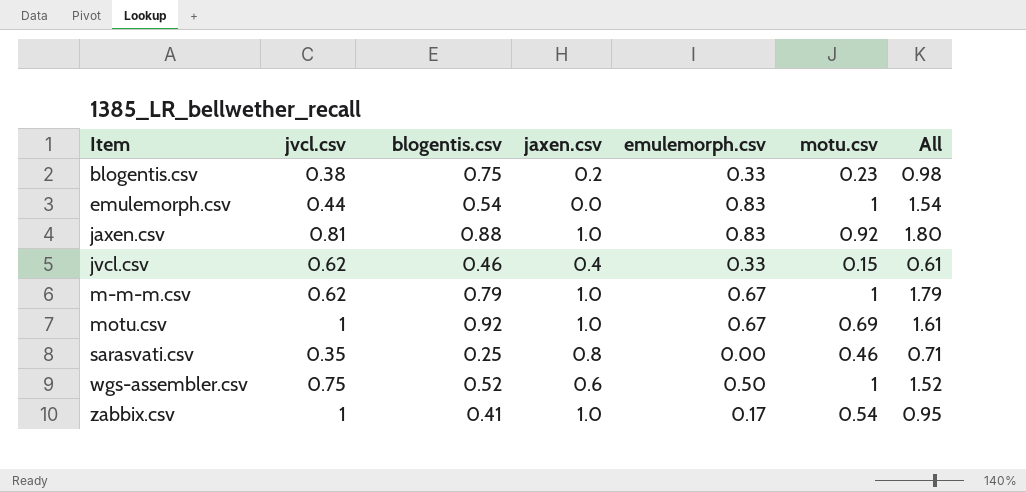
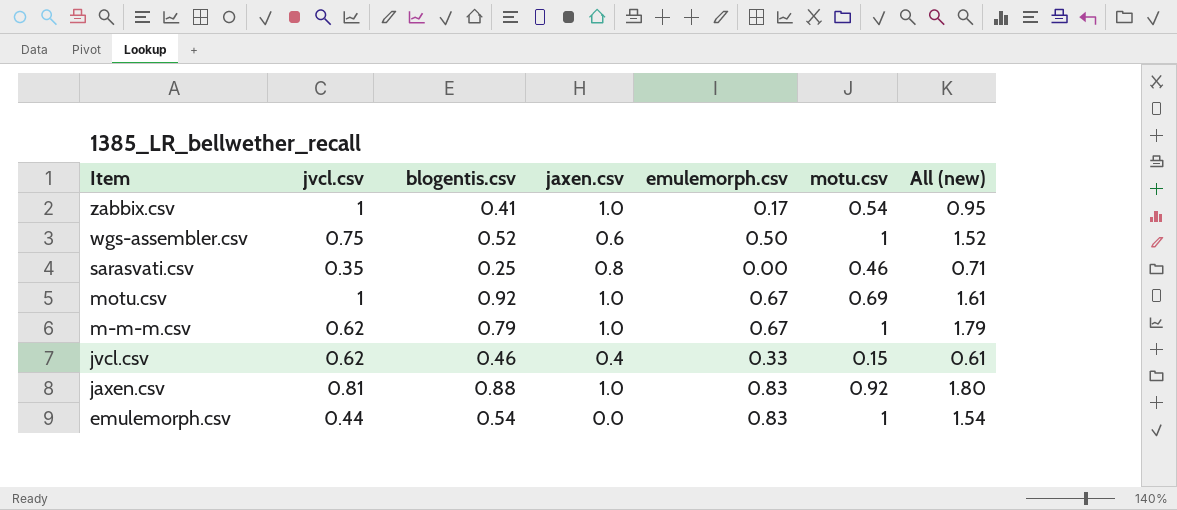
row order: Item ascending -> Item descending
column name: All -> All (new)
row blogentis.csv: 0.38 | 0.75 | 0.2 | 0.33 | 0.23 | 0.98 -> none

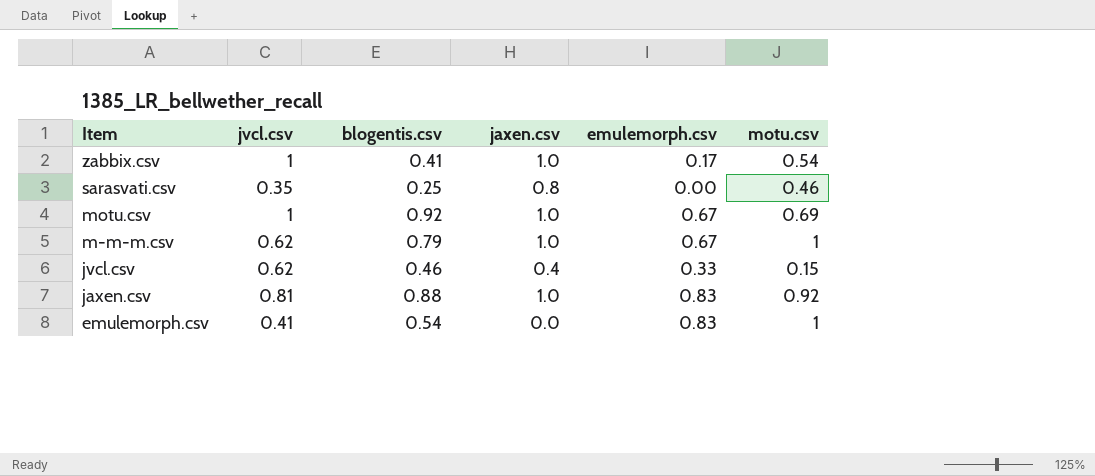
column All (new) | formula: [blogentis.csv] + [motu.csv] -> none
row wgs-assembler.csv: 0.75 | 0.52 | 0.6 | 0.50 | 1 | 1.52 -> none
emulemorph.csv | jvcl.csv: 0.44 -> 0.41

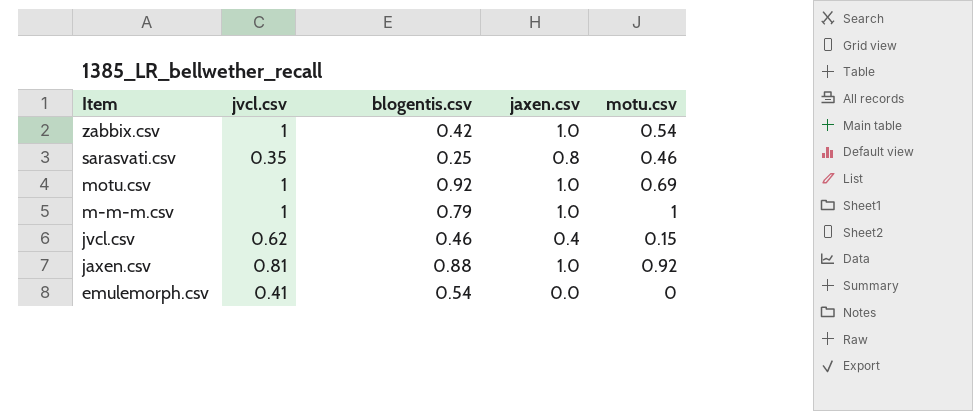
column emulemorph.csv | position: 5 -> none
zabbix.csv | blogentis.csv: 0.41 -> 0.42
m-m-m.csv | jvcl.csv: 0.62 -> 1
emulemorph.csv | motu.csv: 1 -> 0

